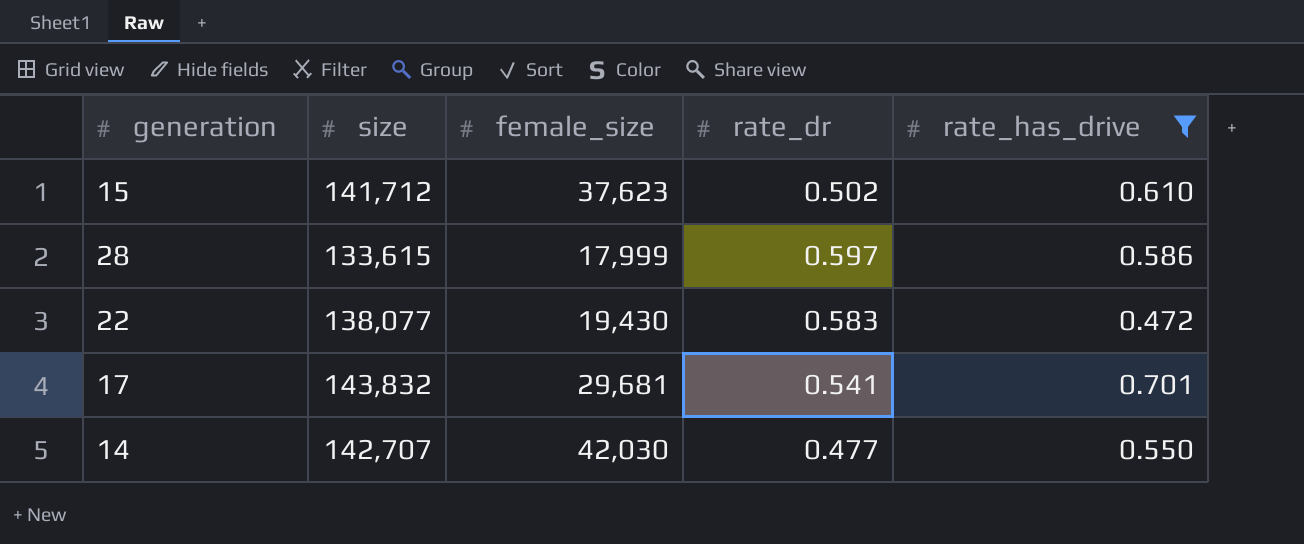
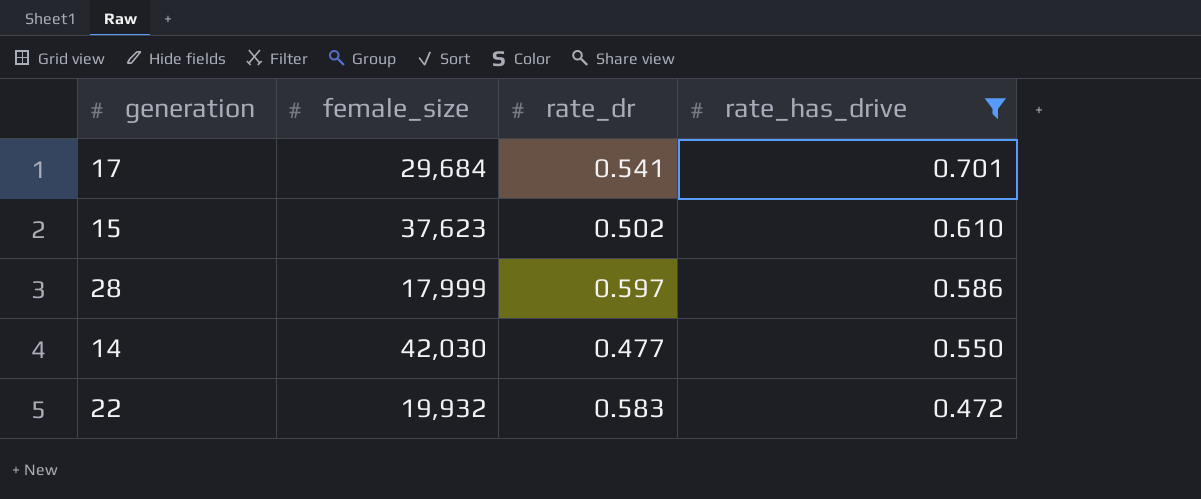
row order: none -> rate_has_drive descending
column size | position: 2 -> none
17 | female_size: 29,681 -> 29,684
22 | female_size: 19,430 -> 19,932

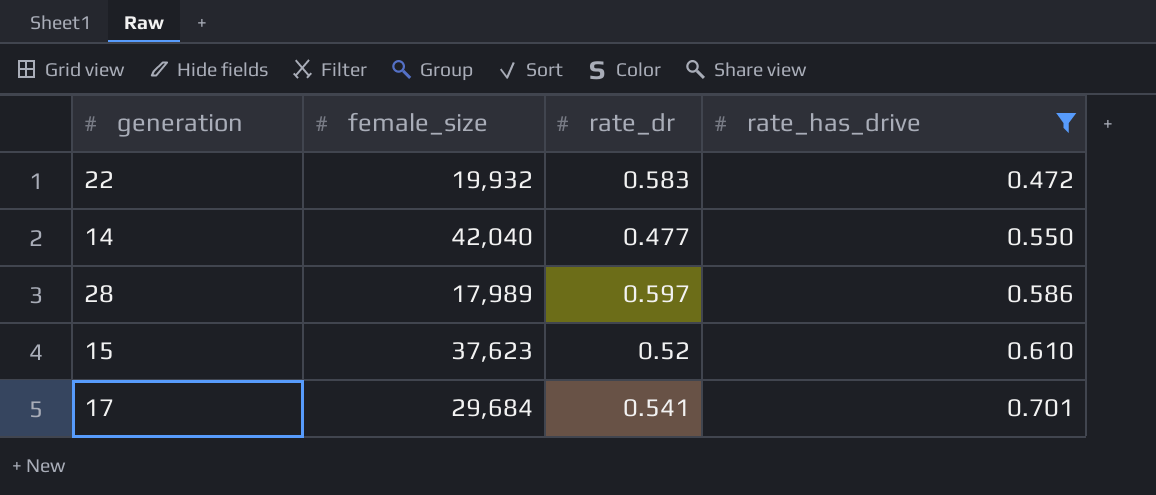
row order: rate_has_drive descending -> rate_has_drive ascending
14 | female_size: 42,030 -> 42,040
28 | female_size: 17,999 -> 17,989
15 | rate_dr: 0.502 -> 0.52

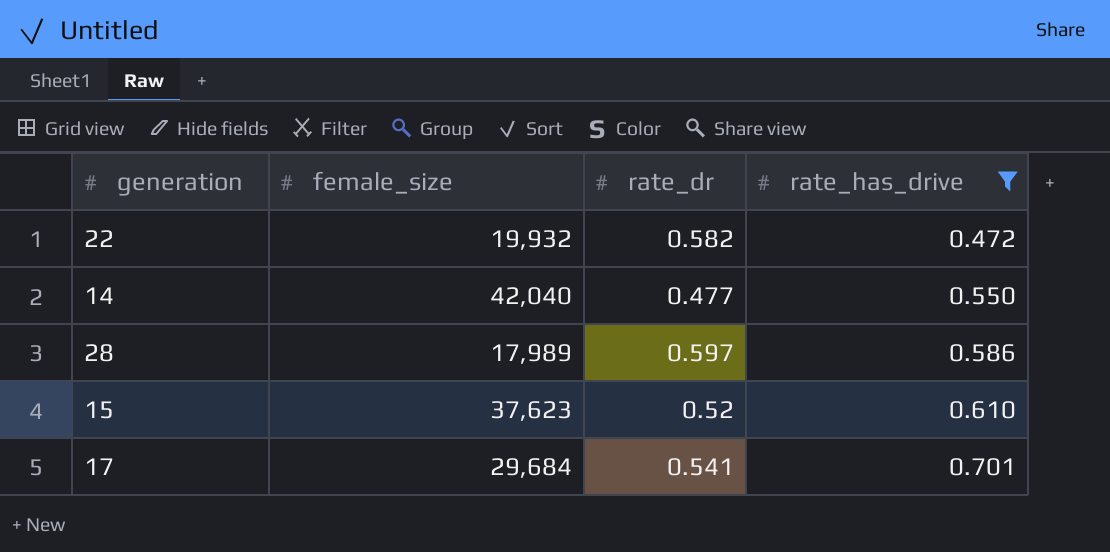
22 | rate_dr: 0.583 -> 0.582

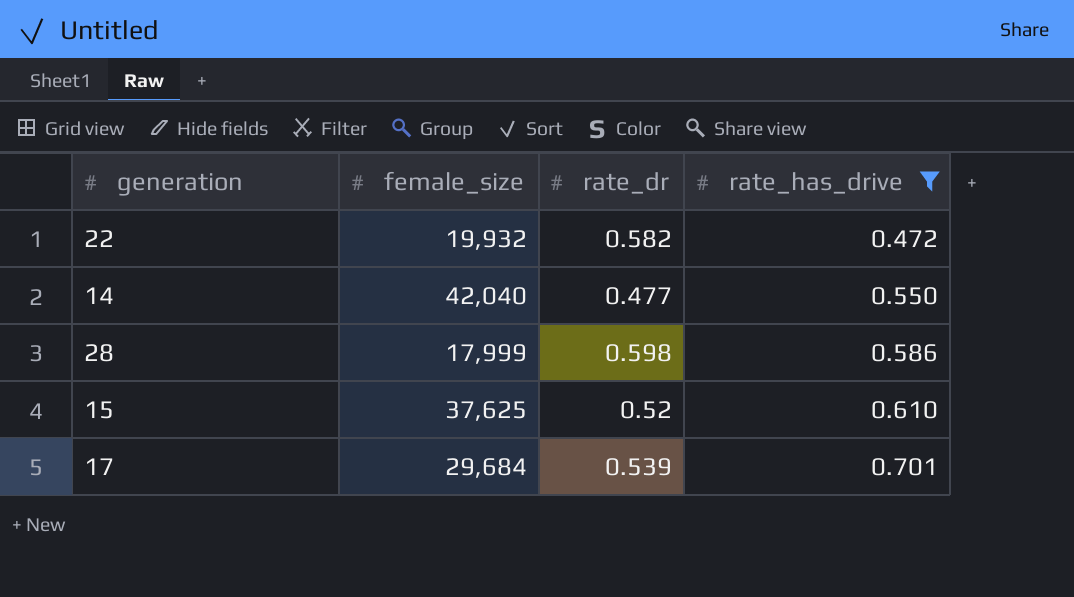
28 | female_size: 17,989 -> 17,999
28 | rate_dr: 0.597 -> 0.598
15 | female_size: 37,623 -> 37,625
17 | rate_dr: 0.541 -> 0.539

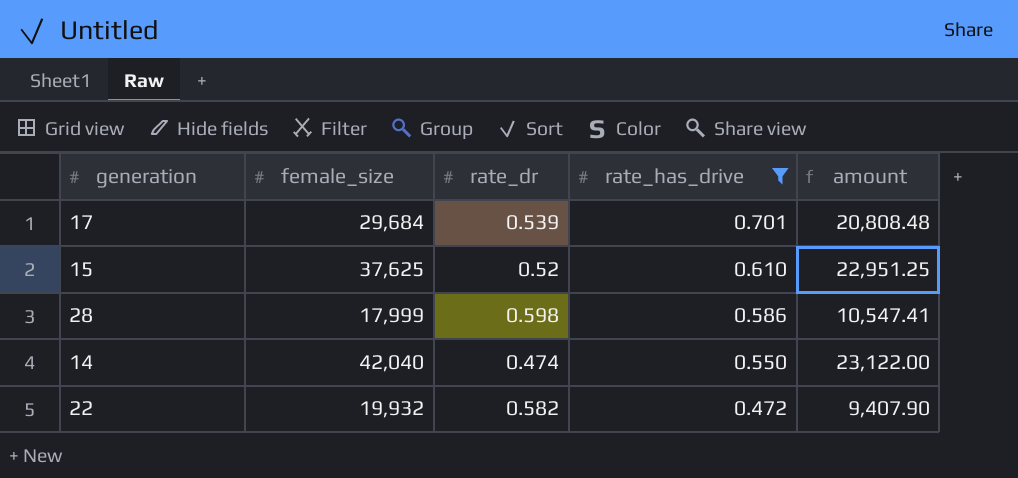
row order: rate_has_drive ascending -> rate_has_drive descending
column amount | formula: none -> [female_size] * [rate_has_drive]
14 | rate_dr: 0.477 -> 0.474

